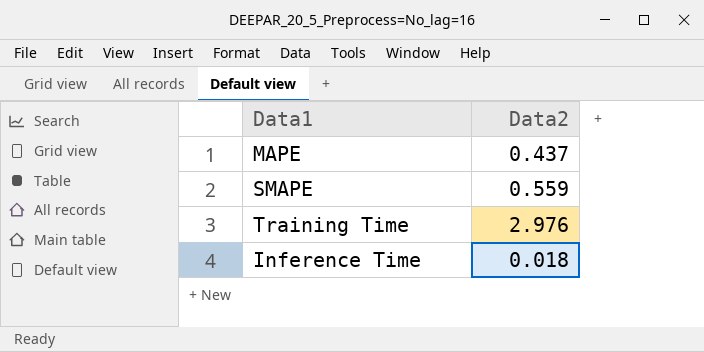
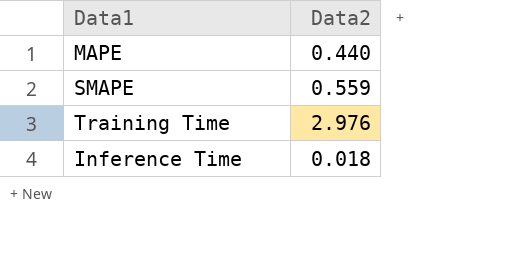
MAPE | Data2: 0.437 -> 0.440

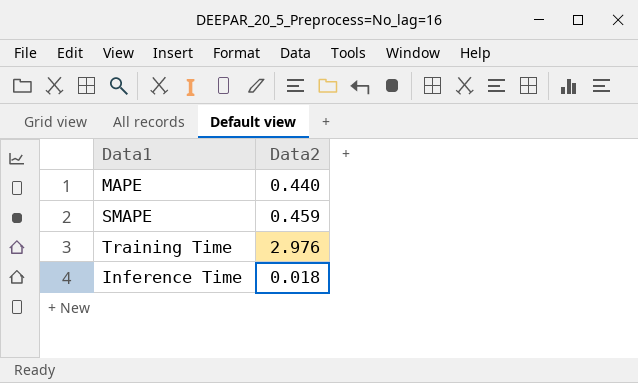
SMAPE | Data2: 0.559 -> 0.459

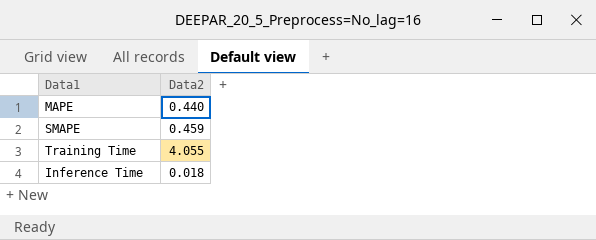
Training Time | Data2: 2.976 -> 4.055

